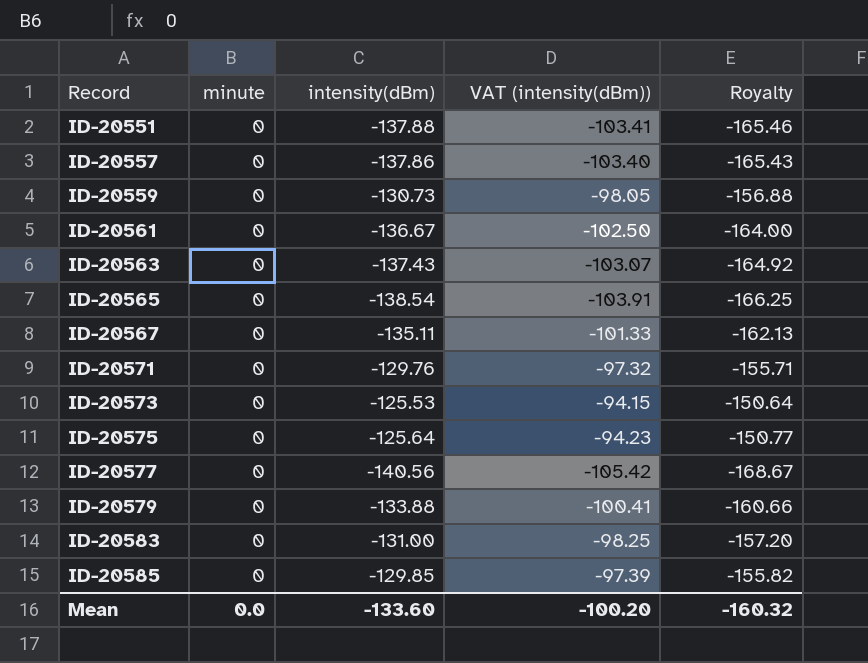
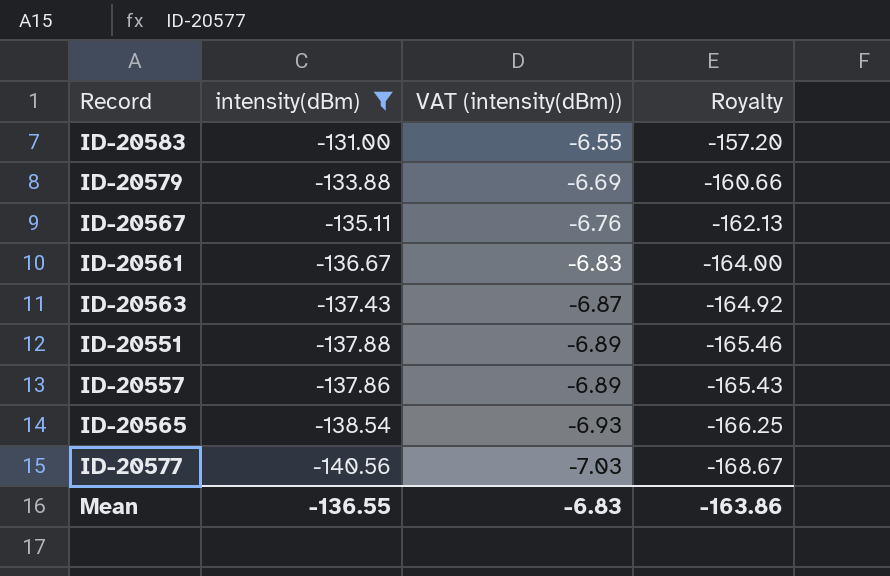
filter: none -> intensity(dBm) <= -131.00
row order: Record ascending -> VAT (intensity(dBm)) descending
column minute | position: 2 -> none
column VAT (intensity(dBm)) | formula: [intensity(dBm)] * 0.75 -> [intensity(dBm)] * 0.05
Mean | intensity(dBm): -133.60 -> -136.55
Mean | VAT (intensity(dBm)): -100.20 -> -6.83
Mean | Royalty: -160.32 -> -163.86

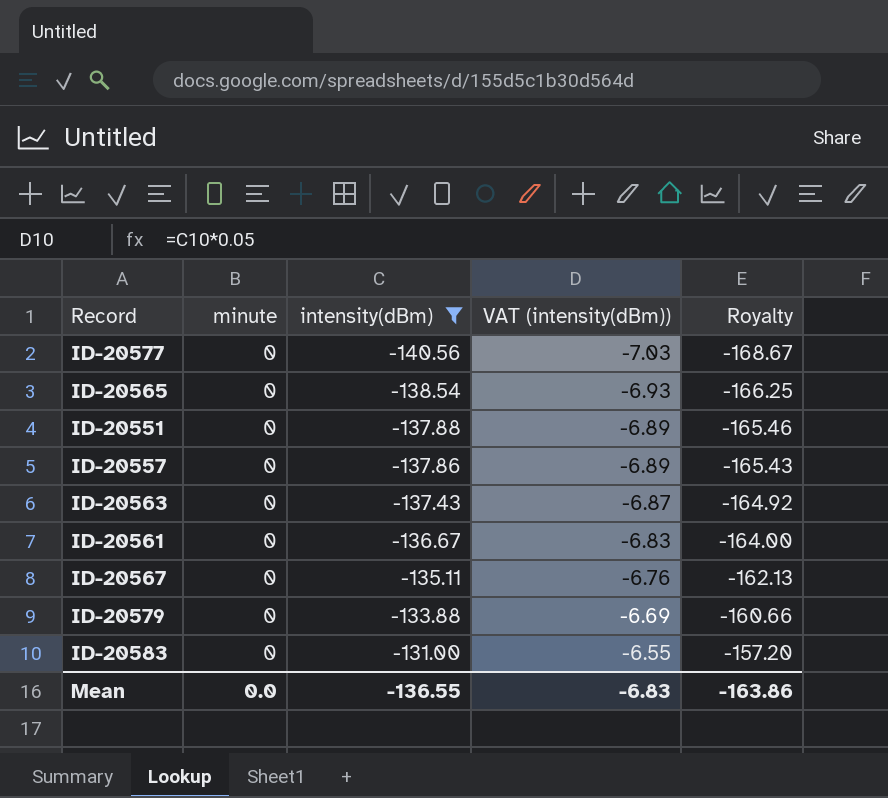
row order: VAT (intensity(dBm)) descending -> intensity(dBm) ascending
column minute | position: none -> 2

